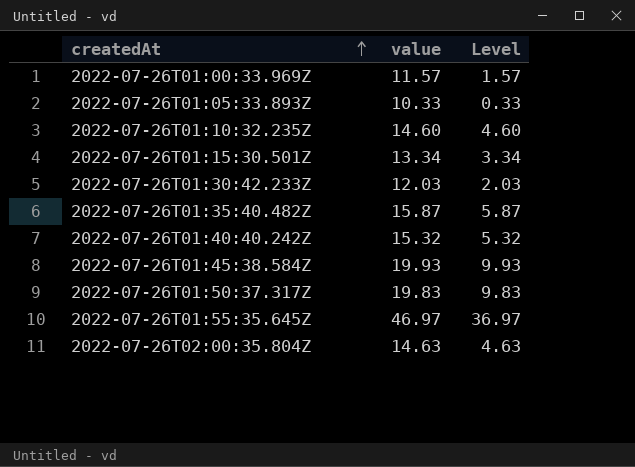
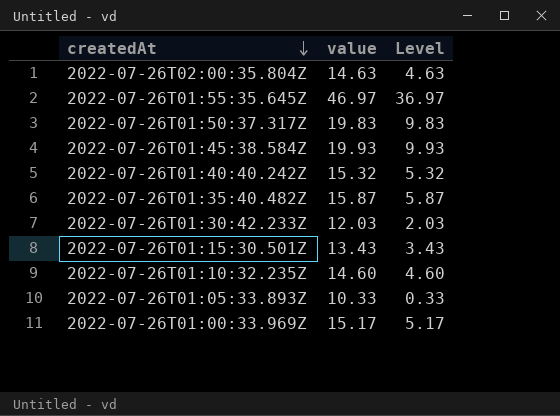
row order: createdAt ascending -> createdAt descending
2022-07-26T01:15:30.501Z | value: 13.34 -> 13.43
2022-07-26T01:15:30.501Z | Level: 3.34 -> 3.43
2022-07-26T01:00:33.969Z | value: 11.57 -> 15.17
2022-07-26T01:00:33.969Z | Level: 1.57 -> 5.17

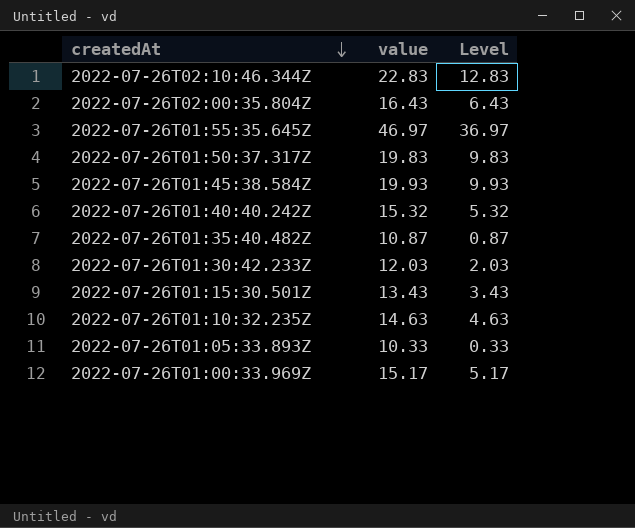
row 2022-07-26T02:10:46.344Z: none -> 22.83 | 12.83
2022-07-26T02:00:35.804Z | value: 14.63 -> 16.43
2022-07-26T02:00:35.804Z | Level: 4.63 -> 6.43
2022-07-26T01:35:40.482Z | value: 15.87 -> 10.87
2022-07-26T01:35:40.482Z | Level: 5.87 -> 0.87
2022-07-26T01:10:32.235Z | value: 14.60 -> 14.63
2022-07-26T01:10:32.235Z | Level: 4.60 -> 4.63

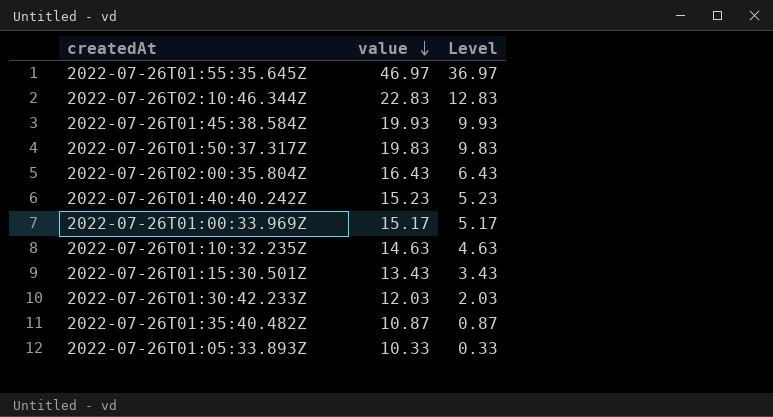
row order: createdAt descending -> value descending
2022-07-26T01:40:40.242Z | value: 15.32 -> 15.23
2022-07-26T01:40:40.242Z | Level: 5.32 -> 5.23

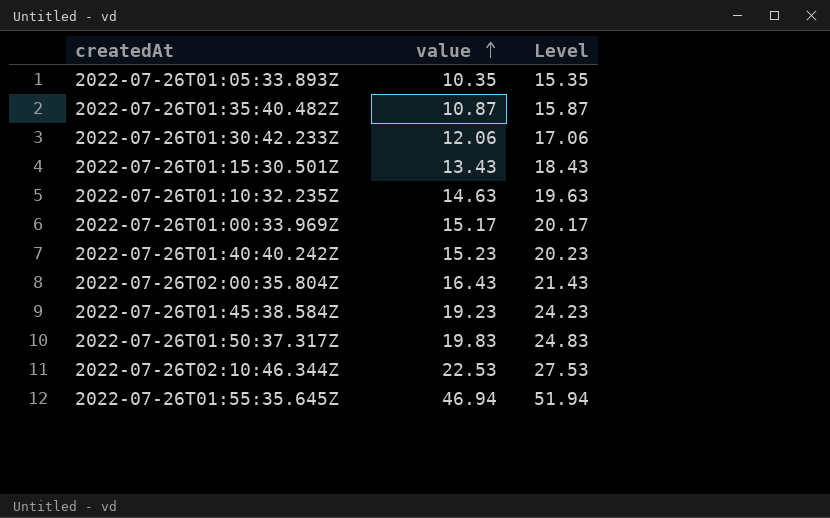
row order: value descending -> value ascending
column Level | formula: [value] - 10 -> [value] + 5
2022-07-26T01:05:33.893Z | value: 10.33 -> 10.35
2022-07-26T01:30:42.233Z | value: 12.03 -> 12.06
2022-07-26T01:45:38.584Z | value: 19.93 -> 19.23
2022-07-26T02:10:46.344Z | value: 22.83 -> 22.53
2022-07-26T01:55:35.645Z | value: 46.97 -> 46.94

